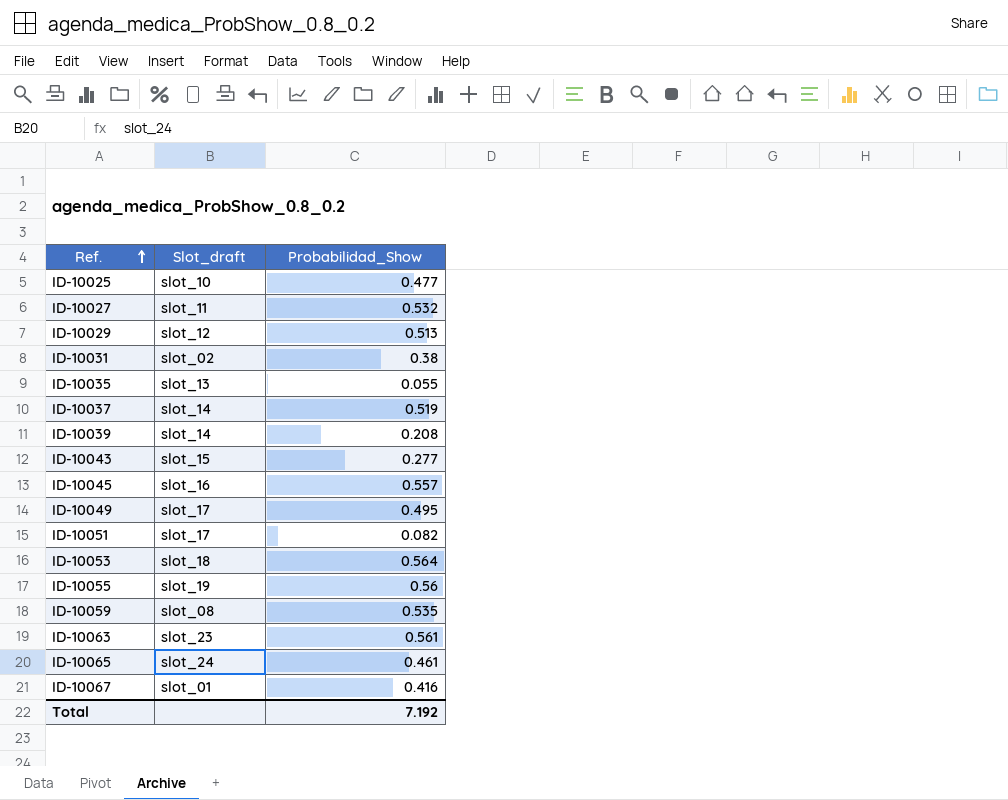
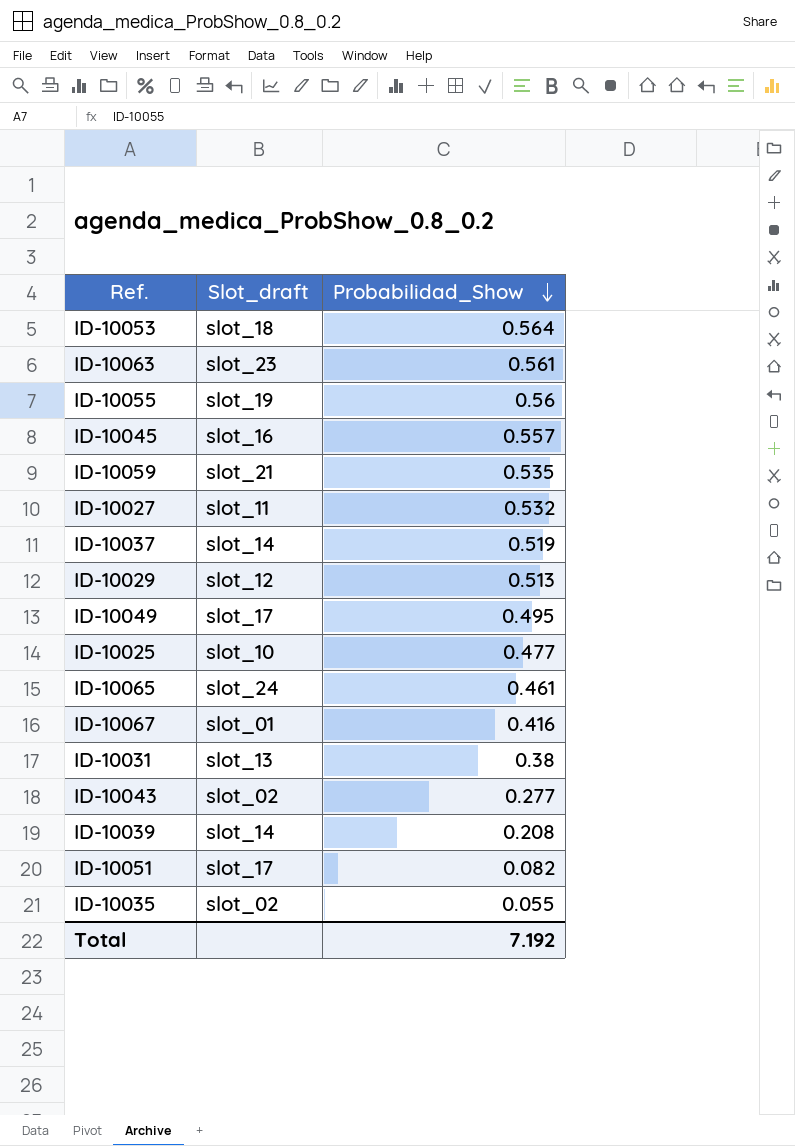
row order: Ref. ascending -> Probabilidad_Show descending
ID-10059 | Slot_draft: slot_08 -> slot_21
ID-10031 | Slot_draft: slot_02 -> slot_13
ID-10043 | Slot_draft: slot_15 -> slot_02
ID-10035 | Slot_draft: slot_13 -> slot_02

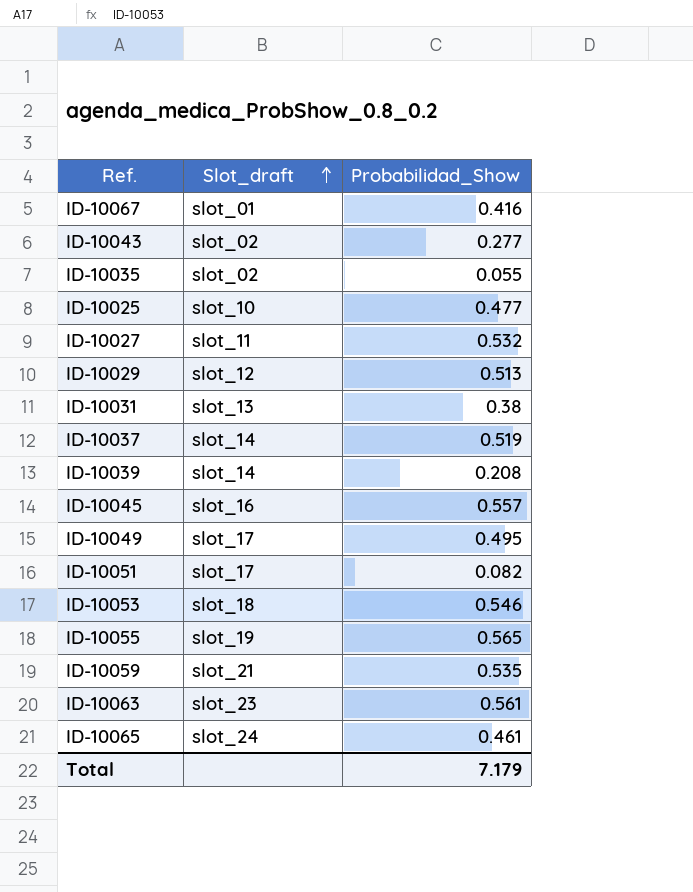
row order: Probabilidad_Show descending -> Slot_draft ascending
ID-10053 | Probabilidad_Show: 0.564 -> 0.546
ID-10055 | Probabilidad_Show: 0.56 -> 0.565
Total | Probabilidad_Show: 7.192 -> 7.179

